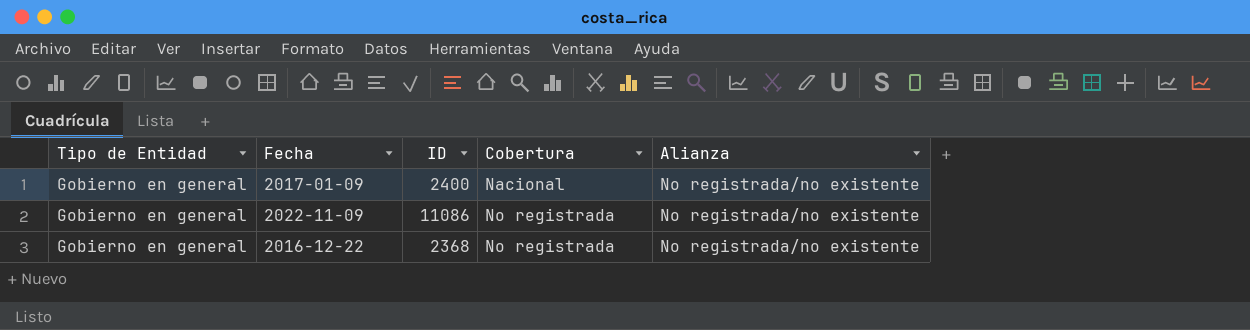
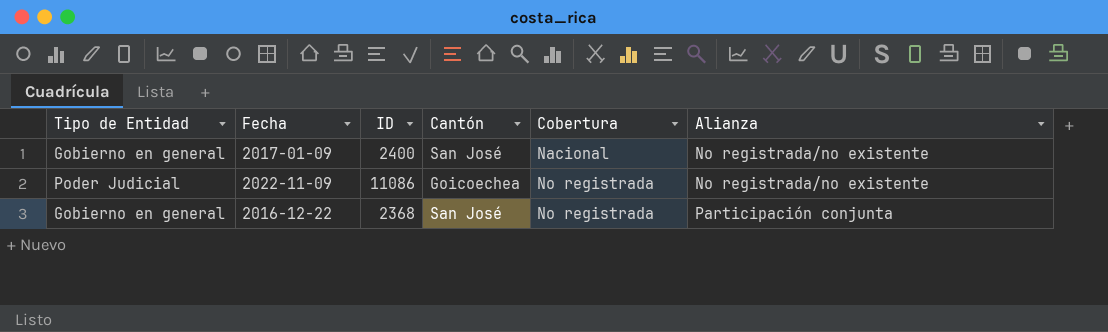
column Cantón | position: none -> 4
2022-11-09 | Tipo de Entidad: Gobierno en general -> Poder Judicial
2016-12-22 | Alianza: No registrada/no existente -> Participación conjunta

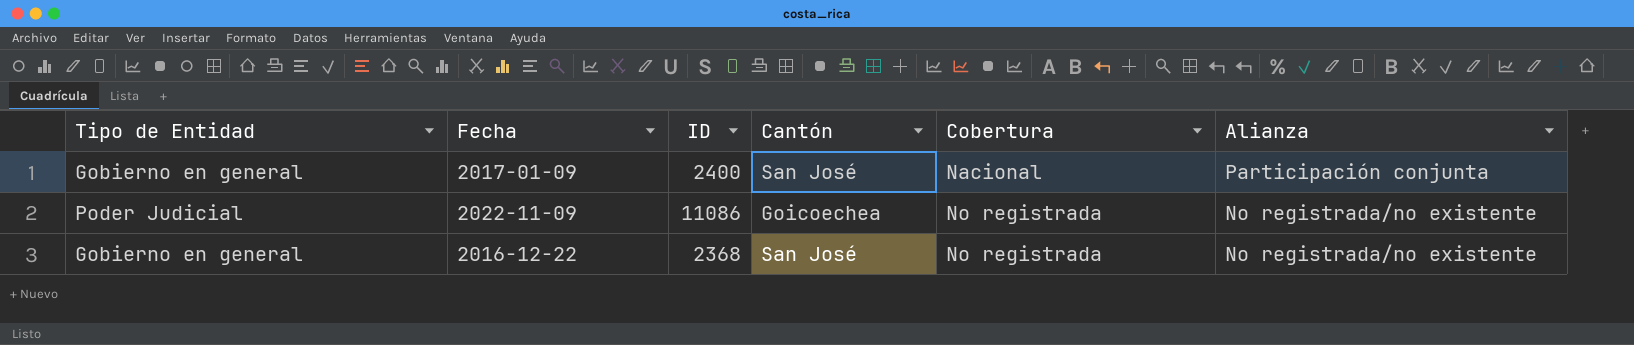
2017-01-09 | Alianza: No registrada/no existente -> Participación conjunta
2016-12-22 | Alianza: Participación conjunta -> No registrada/no existente

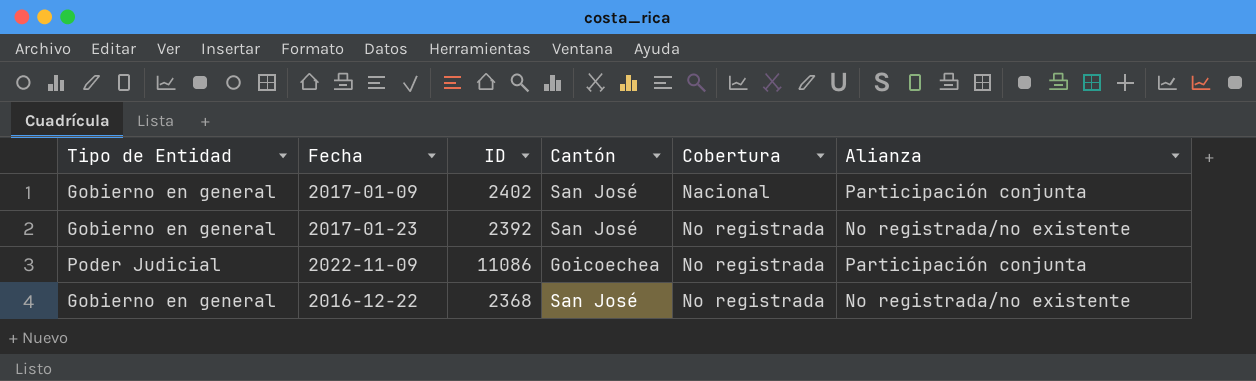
2017-01-09 | ID: 2400 -> 2402
row 2017-01-23: none -> Gobierno en general | 2392 | San José | No registrada | No registrada/no existente
2022-11-09 | Alianza: No registrada/no existente -> Participación conjunta

